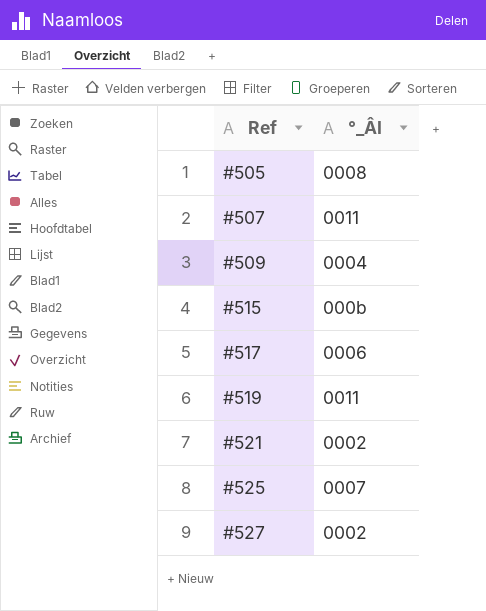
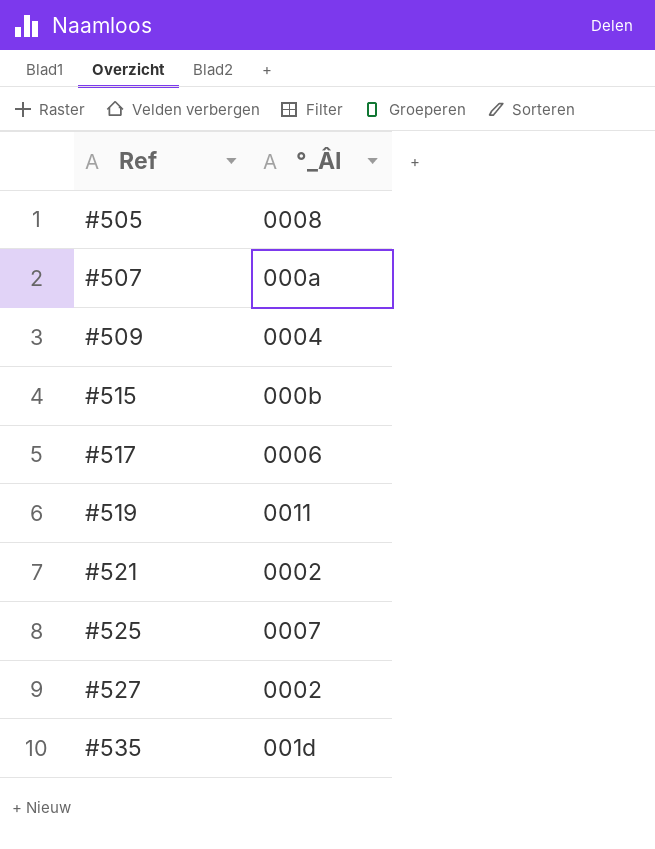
#507 | °_ÂI: 0011 -> 000a
row #535: none -> 001d

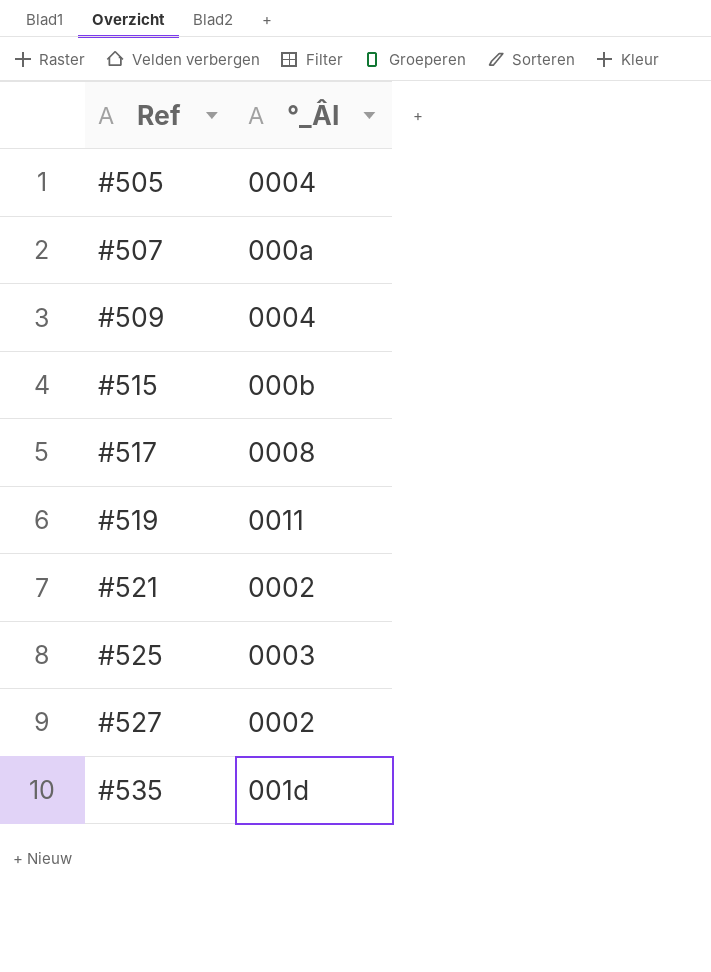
#505 | °_ÂI: 0008 -> 0004
#517 | °_ÂI: 0006 -> 0008
#525 | °_ÂI: 0007 -> 0003

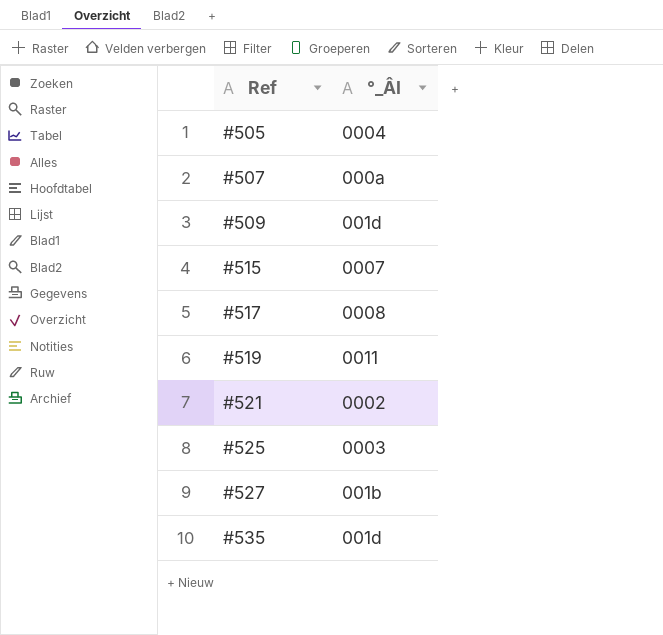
#509 | °_ÂI: 0004 -> 001d
#515 | °_ÂI: 000b -> 0007
#527 | °_ÂI: 0002 -> 001b

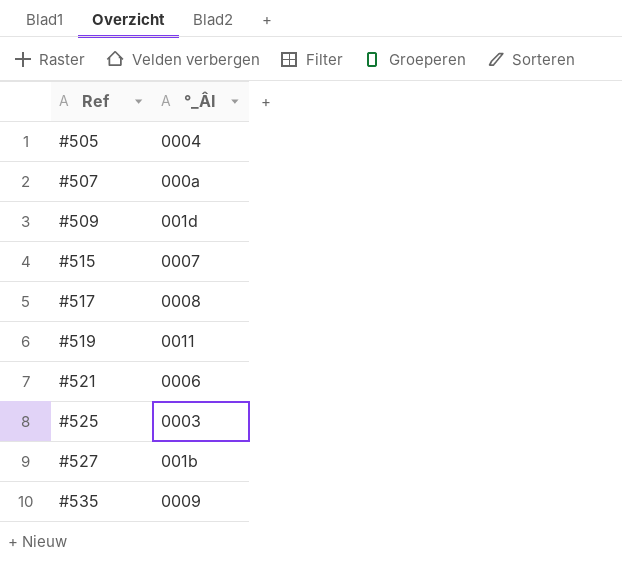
#521 | °_ÂI: 0002 -> 0006
#535 | °_ÂI: 001d -> 0009

